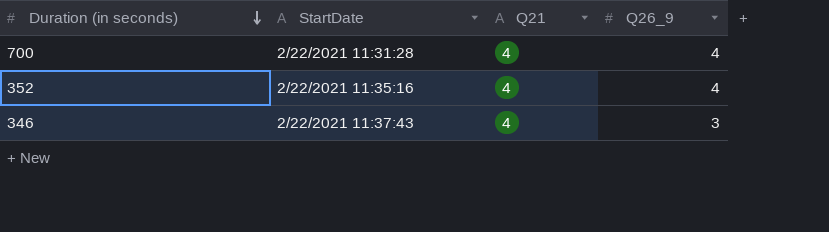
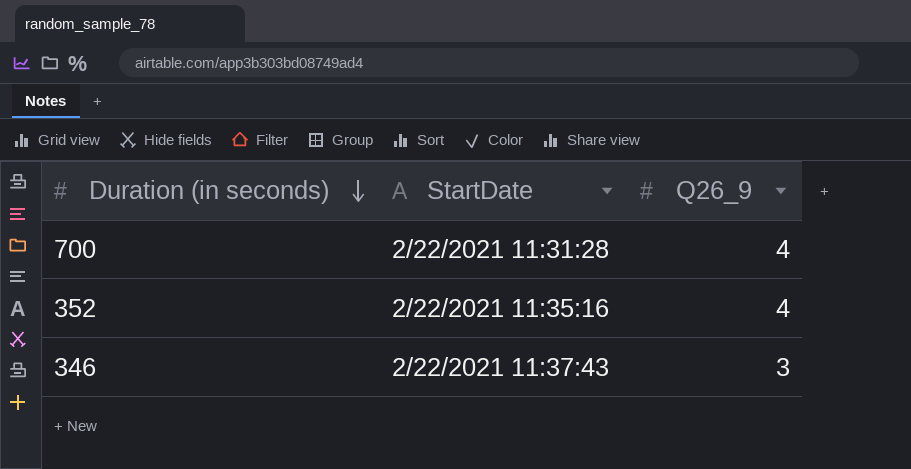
column Q21 | position: 3 -> none

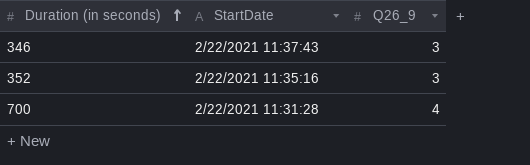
row order: Duration (in seconds) descending -> Duration (in seconds) ascending
352 | Q26_9: 4 -> 3

